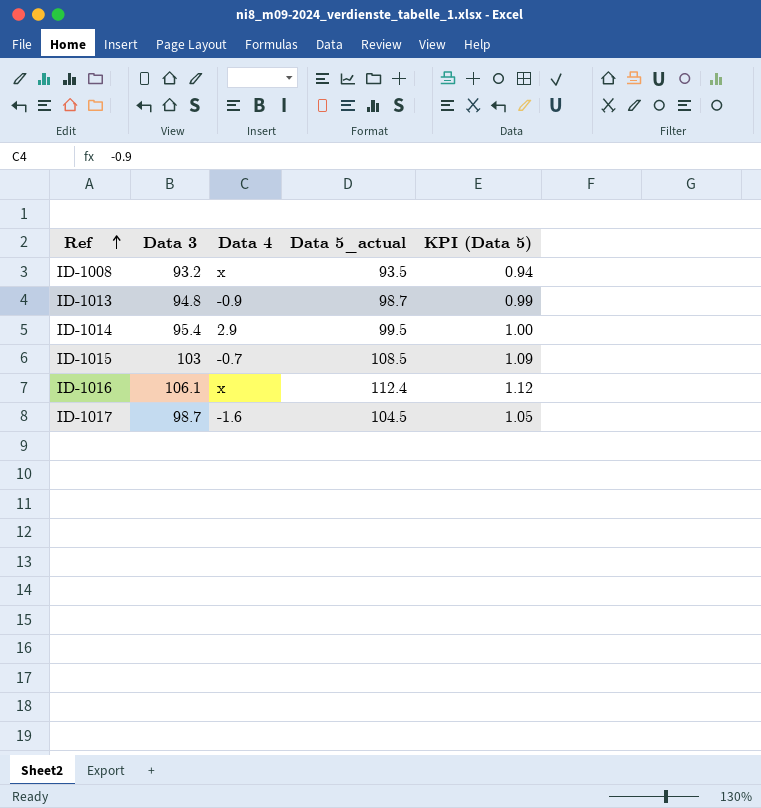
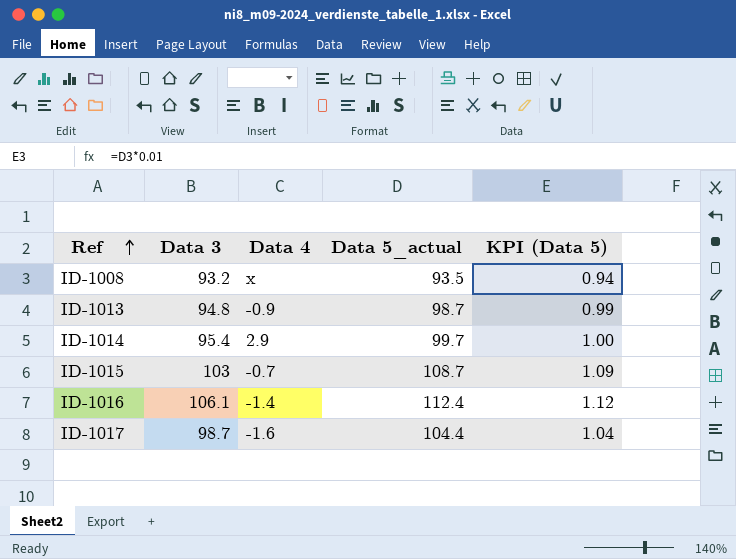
ID-1014 | Data 5_actual: 99.5 -> 99.7
ID-1015 | Data 5_actual: 108.5 -> 108.7
ID-1016 | Data 4: x -> -1.4
ID-1017 | Data 5_actual: 104.5 -> 104.4
ID-1017 | KPI (Data 5): 1.05 -> 1.04

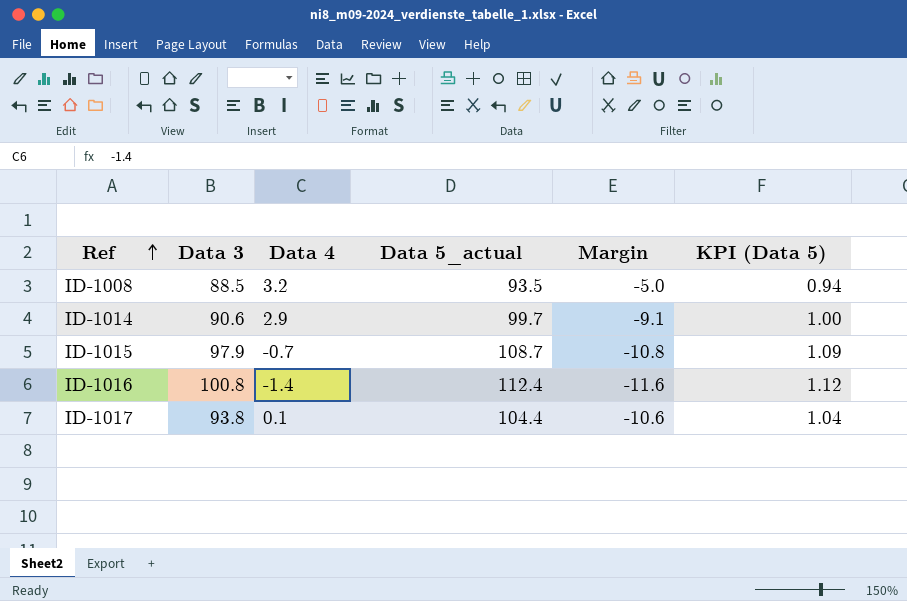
column Margin | formula: none -> [Data 3] - [Data 5_actual]
row ID-1013: 94.8 | -0.9 | 98.7 | 0.99 -> none
ID-1008 | Data 3: 93.2 -> 88.5
ID-1008 | Data 4: x -> 3.2
ID-1014 | Data 3: 95.4 -> 90.6
ID-1015 | Data 3: 103 -> 97.9
ID-1016 | Data 3: 106.1 -> 100.8
ID-1017 | Data 3: 98.7 -> 93.8
ID-1017 | Data 4: -1.6 -> 0.1

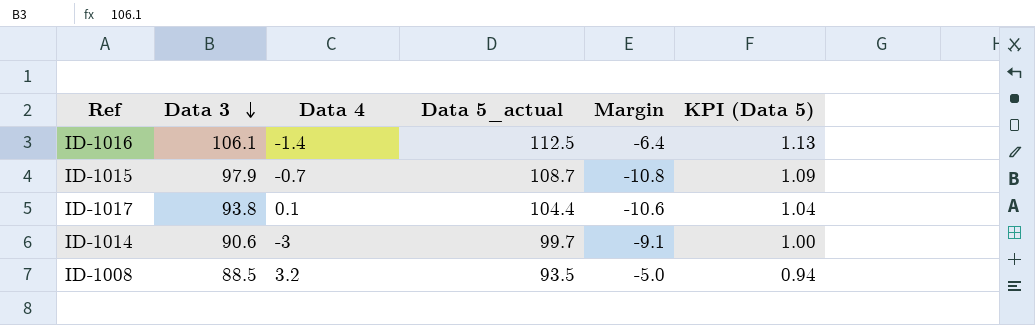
row order: Ref ascending -> Data 3 descending
ID-1016 | Data 3: 100.8 -> 106.1
ID-1016 | Data 5_actual: 112.4 -> 112.5
ID-1016 | Margin: -11.6 -> -6.4
ID-1016 | KPI (Data 5): 1.12 -> 1.13
ID-1014 | Data 4: 2.9 -> -3

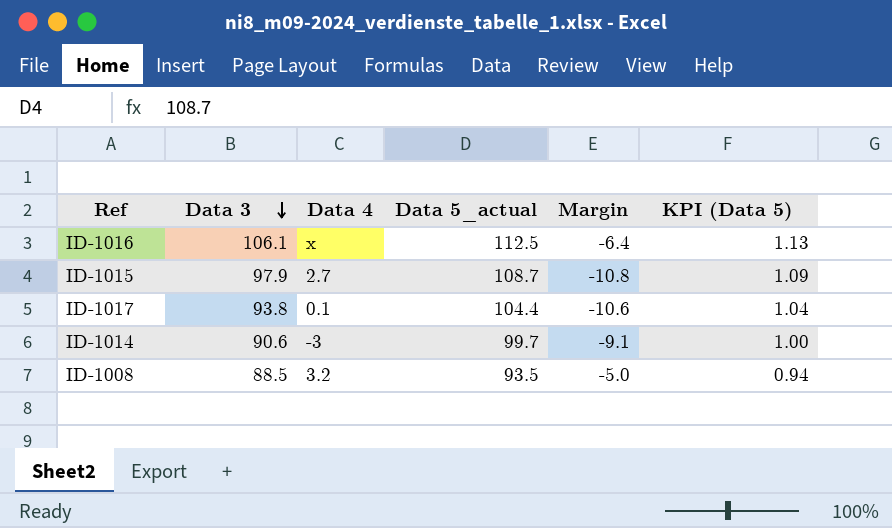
ID-1016 | Data 4: -1.4 -> x
ID-1015 | Data 4: -0.7 -> 2.7

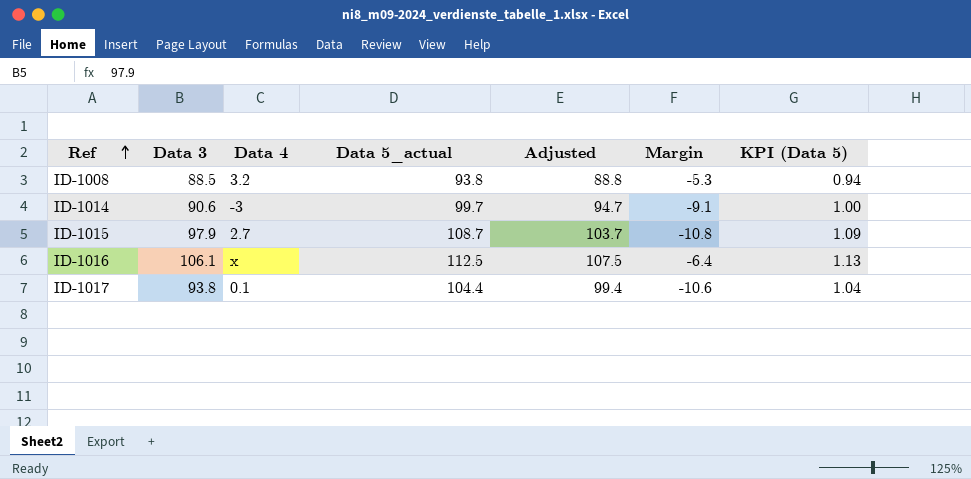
row order: Data 3 descending -> Ref ascending
column Adjusted | formula: none -> [Data 5_actual] - 5
ID-1008 | Data 5_actual: 93.5 -> 93.8
ID-1008 | Margin: -5.0 -> -5.3

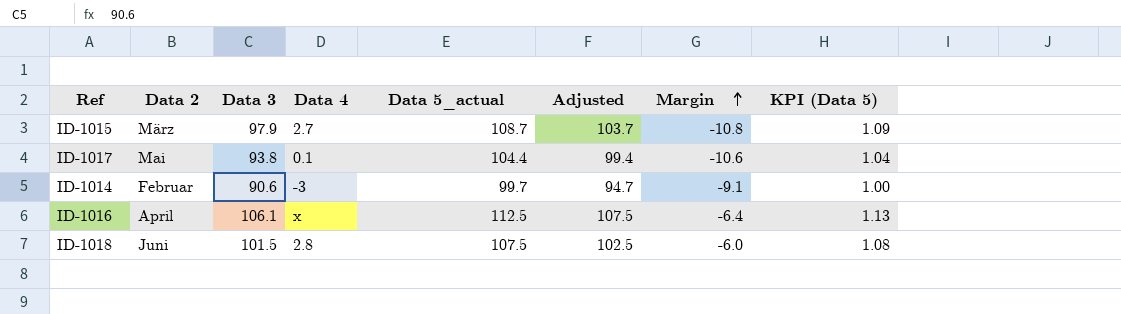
row order: Ref ascending -> Margin ascending
column Data 2 | position: none -> 2
row ID-1008: 88.5 | 3.2 | 93.8 | 88.8 | -5.3 | 0.94 -> none
row ID-1018: none -> Juni | 101.5 | 2.8 | 107.5 | 102.5 | -6.0 | 1.08

